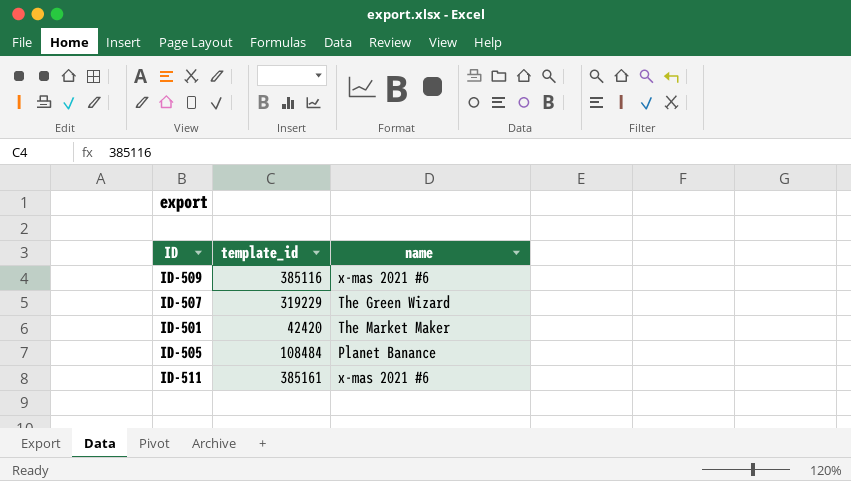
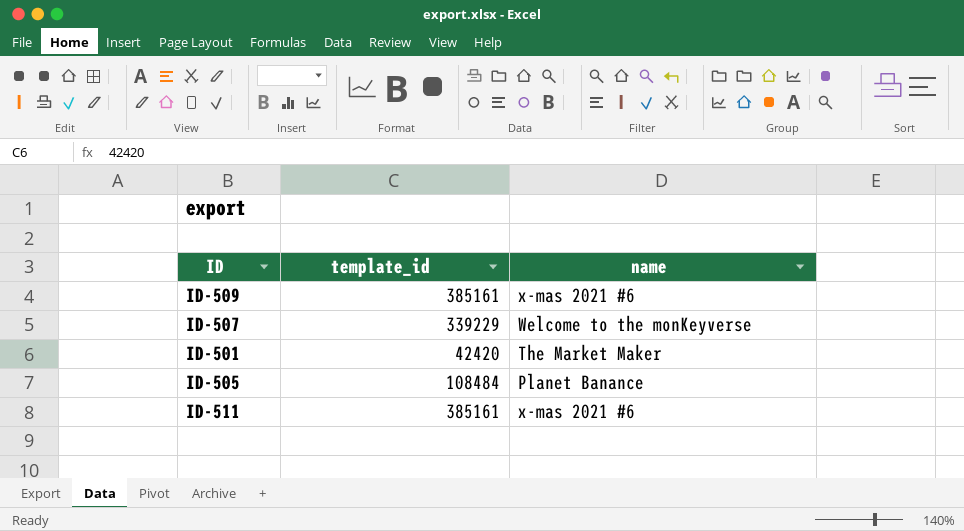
ID-509 | template_id: 385116 -> 385161
ID-507 | template_id: 319229 -> 339229
ID-507 | name: The Green Wizard -> Welcome to the monKeyverse

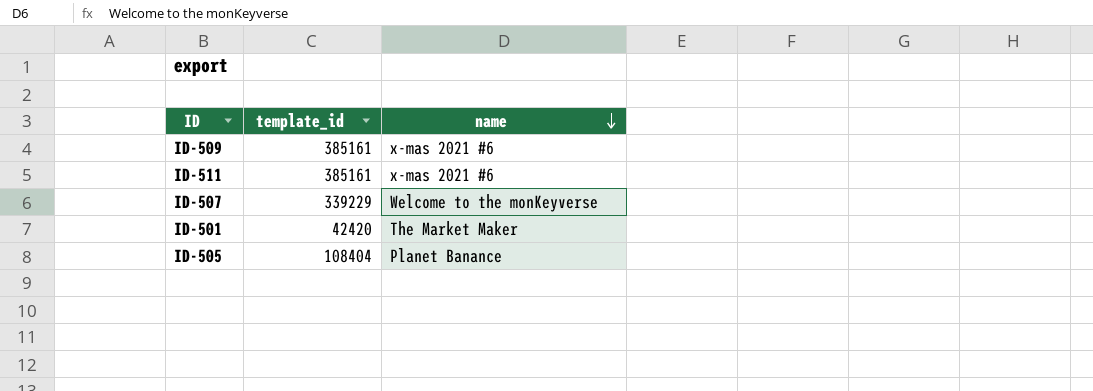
row order: none -> name descending
ID-505 | template_id: 108484 -> 108404

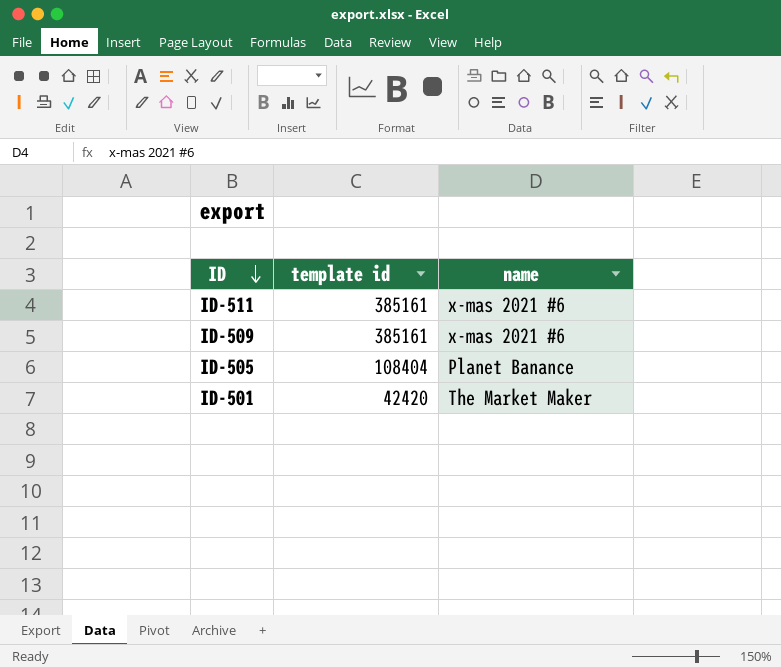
row order: name descending -> ID descending
column name: template_id -> template id
row ID-507: 339229 | Welcome to the monKeyverse -> none

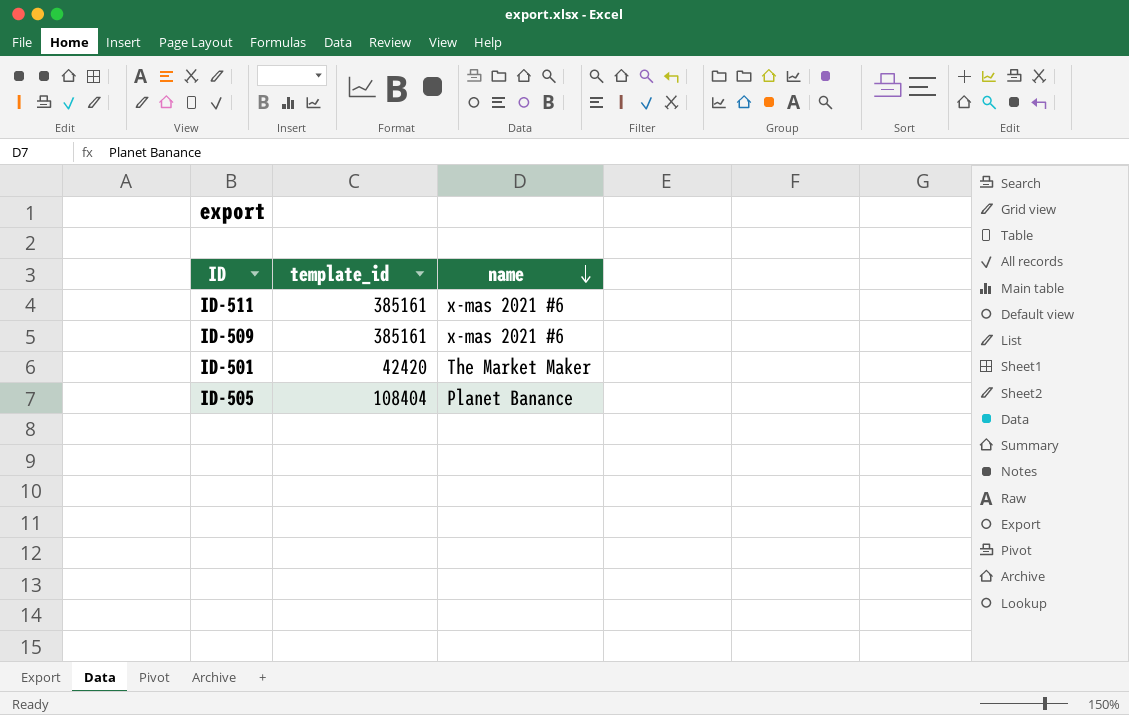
row order: ID descending -> name descending
column name: template id -> template_id

